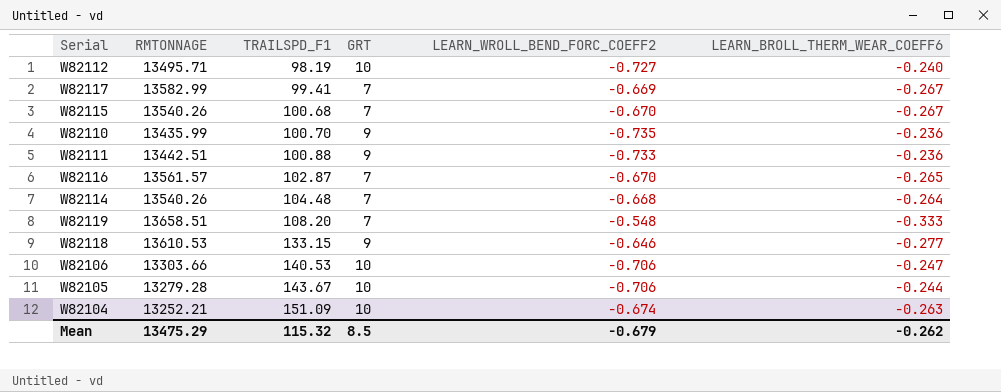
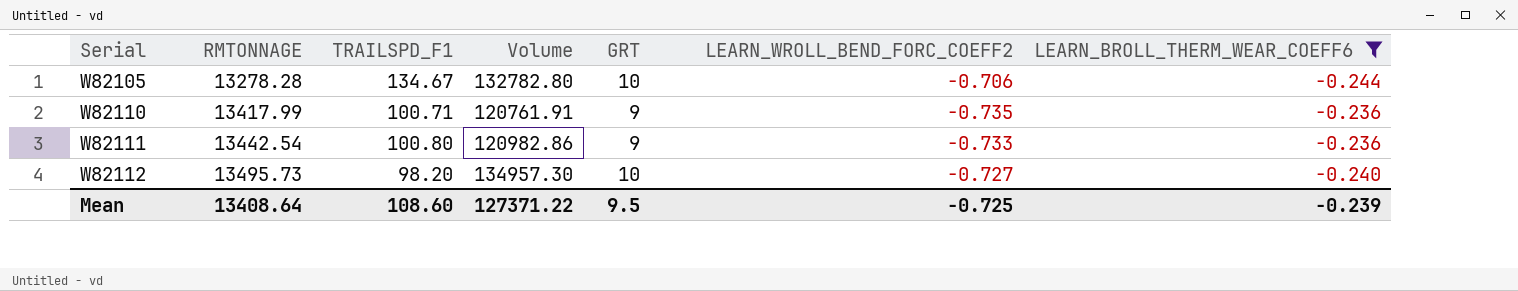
filter: none -> LEARN_BROLL_THERM_WEAR_COEFF6 >= -0.244
row order: TRAILSPD_F1 ascending -> Serial ascending
column Volume | formula: none -> [RMTONNAGE] * [GRT]
W82105 | RMTONNAGE: 13279.28 -> 13278.28
W82105 | TRAILSPD_F1: 143.67 -> 134.67
W82110 | RMTONNAGE: 13435.99 -> 13417.99
W82110 | TRAILSPD_F1: 100.70 -> 100.71
W82111 | RMTONNAGE: 13442.51 -> 13442.54
W82111 | TRAILSPD_F1: 100.88 -> 100.80
W82112 | RMTONNAGE: 13495.71 -> 13495.73
W82112 | TRAILSPD_F1: 98.19 -> 98.20
Mean | RMTONNAGE: 13475.29 -> 13408.64
Mean | TRAILSPD_F1: 115.32 -> 108.60
Mean | GRT: 8.5 -> 9.5
Mean | LEARN_WROLL_BEND_FORC_COEFF2: -0.679 -> -0.725
Mean | LEARN_BROLL_THERM_WEAR_COEFF6: -0.262 -> -0.239

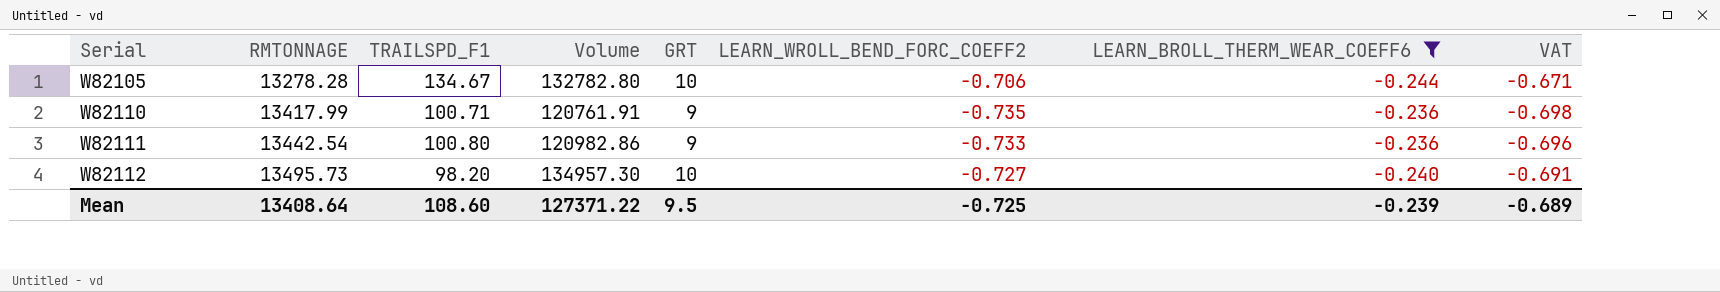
column VAT | formula: none -> [LEARN_WROLL_BEND_FORC_COEFF2] * 0.95

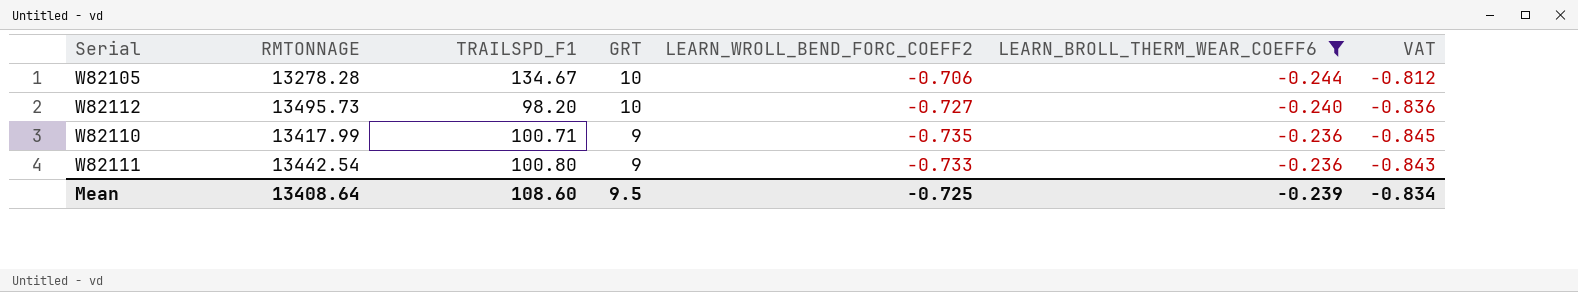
row order: Serial ascending -> GRT descending
column Volume | formula: [RMTONNAGE] * [GRT] -> none
column VAT | formula: [LEARN_WROLL_BEND_FORC_COEFF2] * 0.95 -> [LEARN_WROLL_BEND_FORC_COEFF2] * 1.15
Mean | VAT: -0.689 -> -0.834

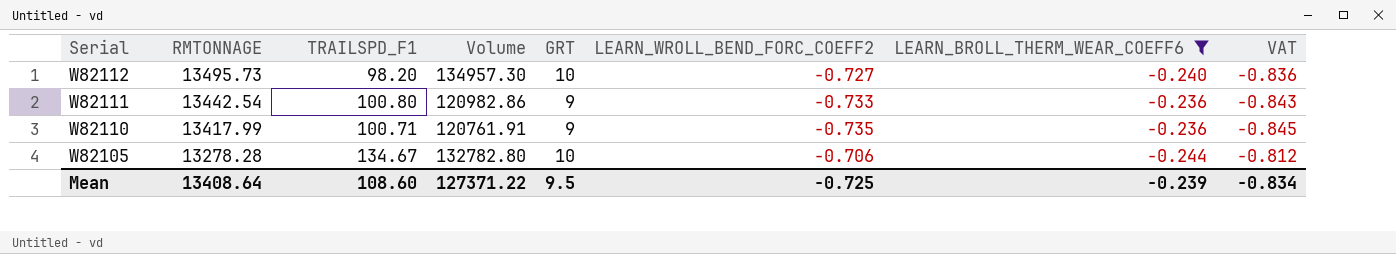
row order: GRT descending -> Serial descending
column Volume | formula: none -> [RMTONNAGE] * [GRT]

